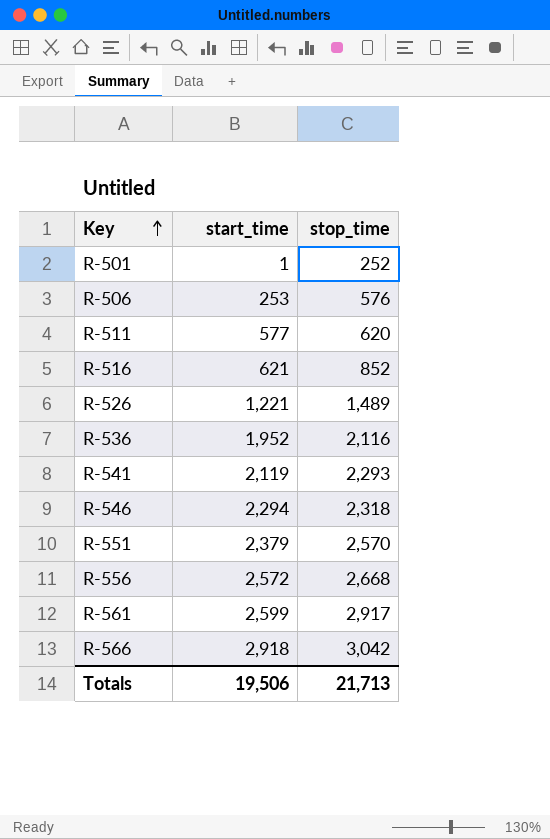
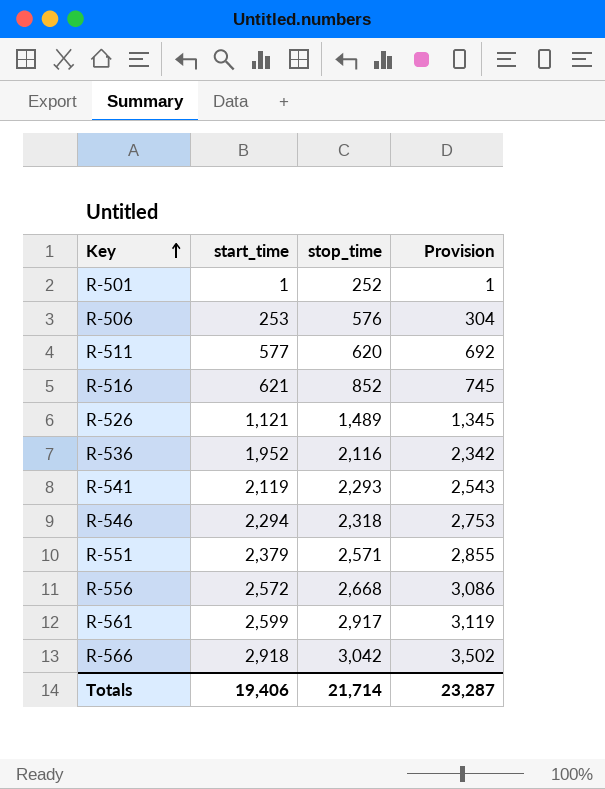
column Provision | formula: none -> [start_time] * 1.2
R-526 | start_time: 1,221 -> 1,121
R-551 | stop_time: 2,570 -> 2,571
Totals | start_time: 19,506 -> 19,406
Totals | stop_time: 21,713 -> 21,714

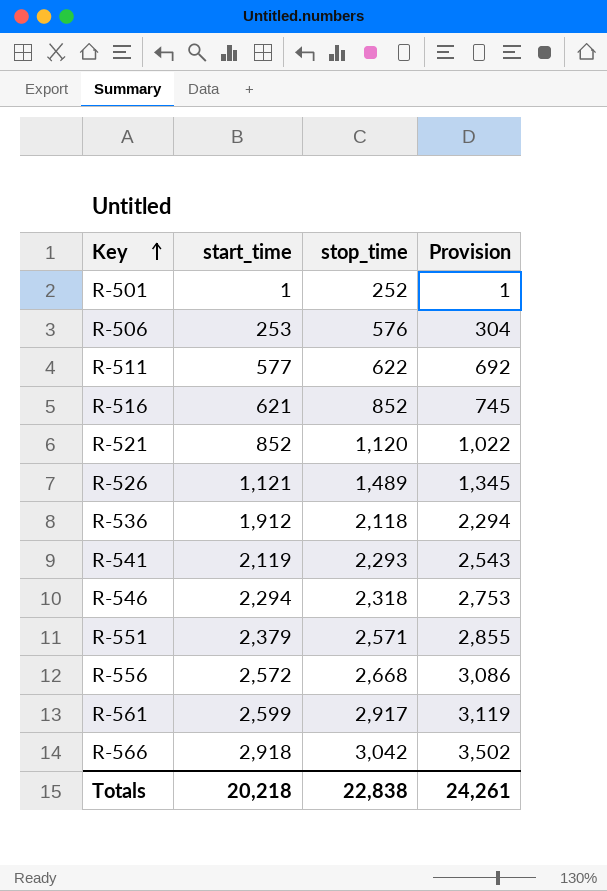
R-511 | stop_time: 620 -> 622
row R-521: none -> 852 | 1,120 | 1,022
R-536 | start_time: 1,952 -> 1,912
R-536 | stop_time: 2,116 -> 2,118
R-536 | Provision: 2,342 -> 2,294
Totals | start_time: 19,406 -> 20,218
Totals | stop_time: 21,714 -> 22,838
Totals | Provision: 23,287 -> 24,261

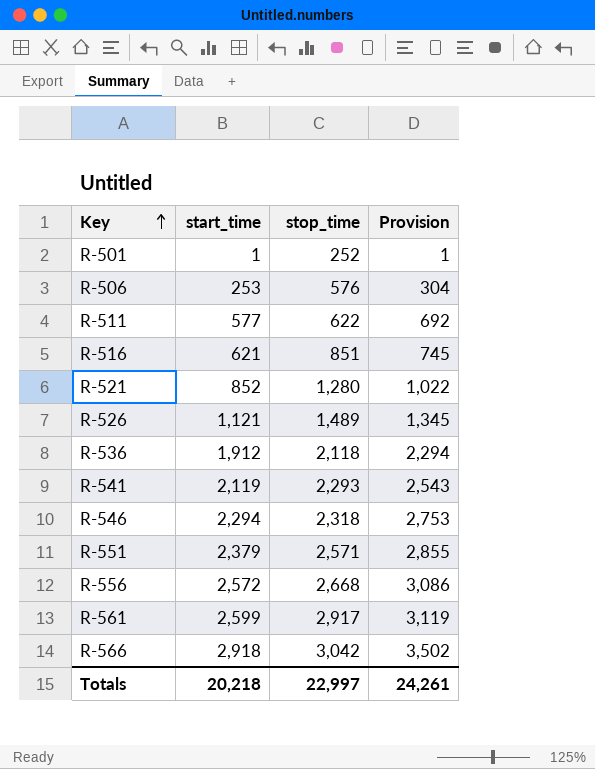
R-516 | stop_time: 852 -> 851
R-521 | stop_time: 1,120 -> 1,280
Totals | stop_time: 22,838 -> 22,997

